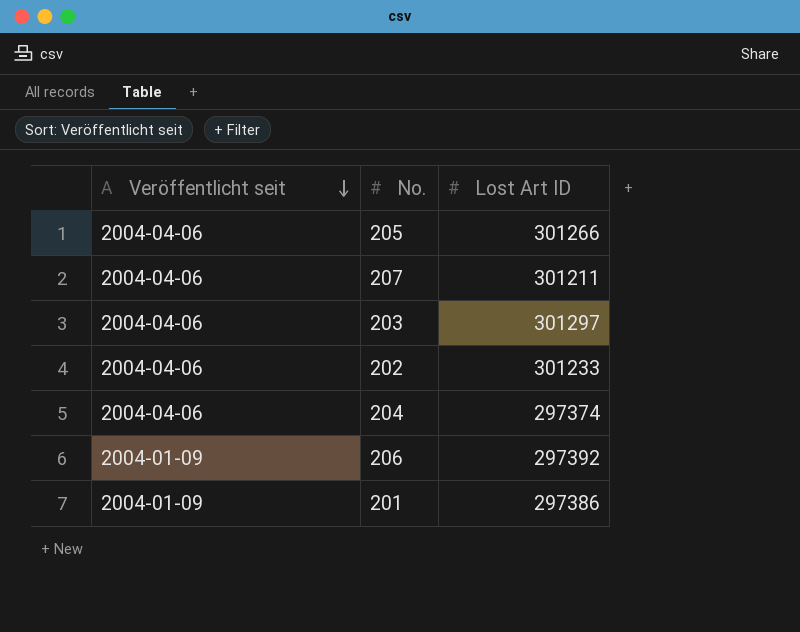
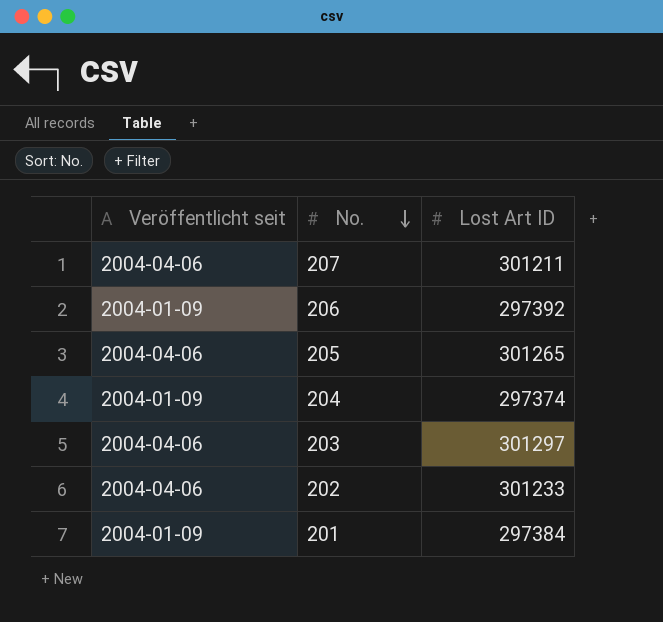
row order: Veröffentlicht seit descending -> No. descending
205 | Lost Art ID: 301266 -> 301265
204 | Veröffentlicht seit: 2004-04-06 -> 2004-01-09
201 | Lost Art ID: 297386 -> 297384

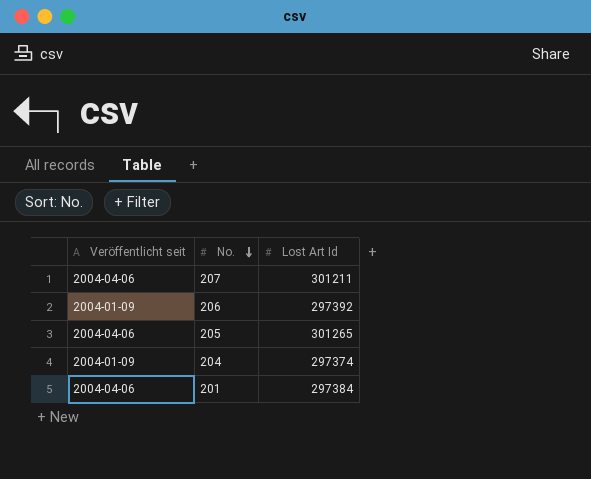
column name: Lost Art ID -> Lost Art Id
row 203: 2004-04-06 | 301297 -> none
row 202: 2004-04-06 | 301233 -> none
201 | Veröffentlicht seit: 2004-01-09 -> 2004-04-06

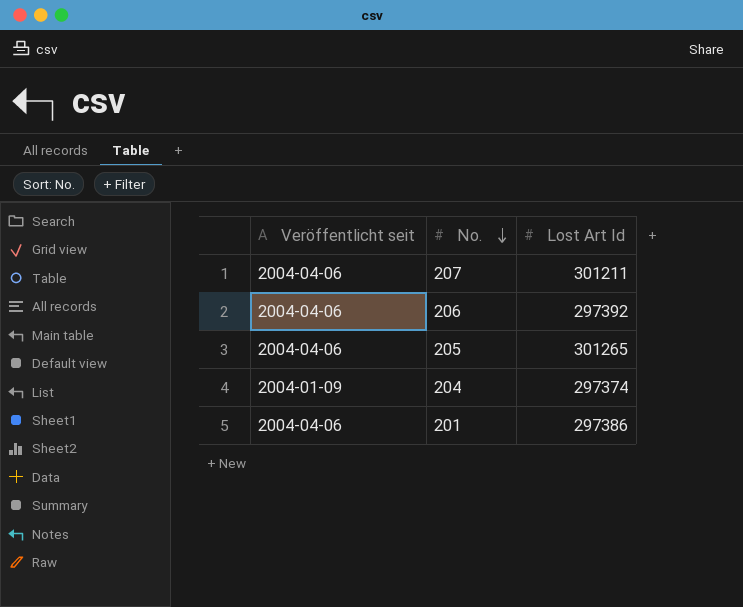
206 | Veröffentlicht seit: 2004-01-09 -> 2004-04-06
201 | Lost Art Id: 297384 -> 297386

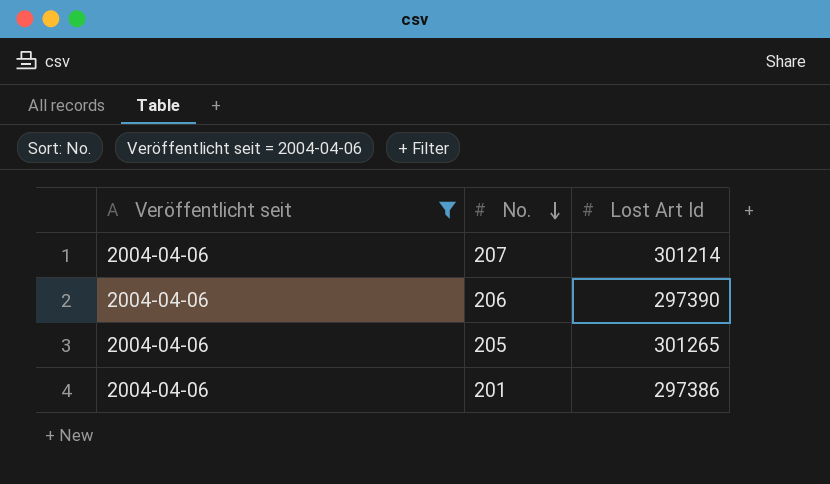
filter: none -> Veröffentlicht seit = 2004-04-06
207 | Lost Art Id: 301211 -> 301214
206 | Lost Art Id: 297392 -> 297390

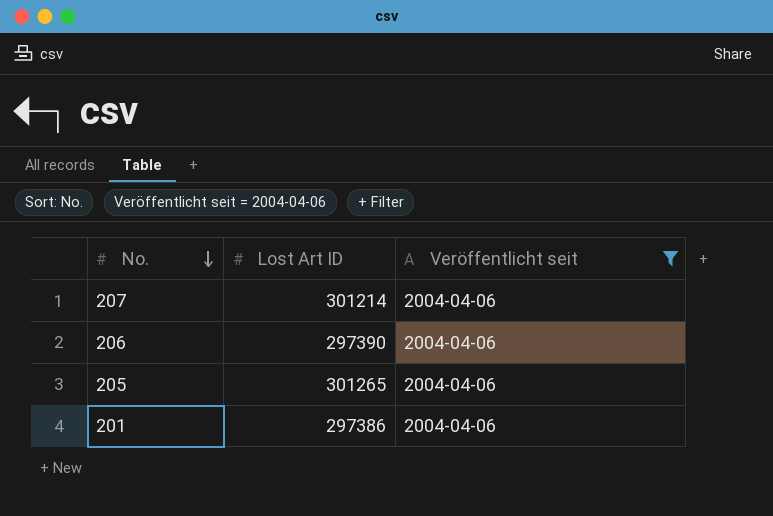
column name: Lost Art Id -> Lost Art ID
column Veröffentlicht seit | position: 1 -> 3

